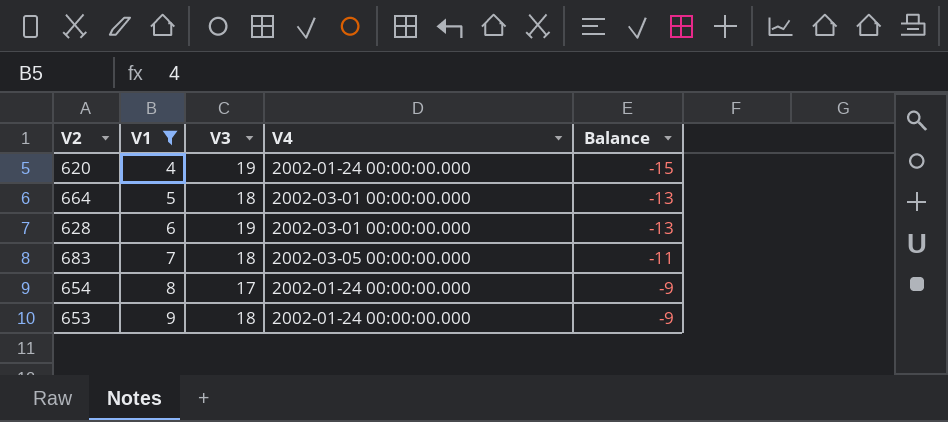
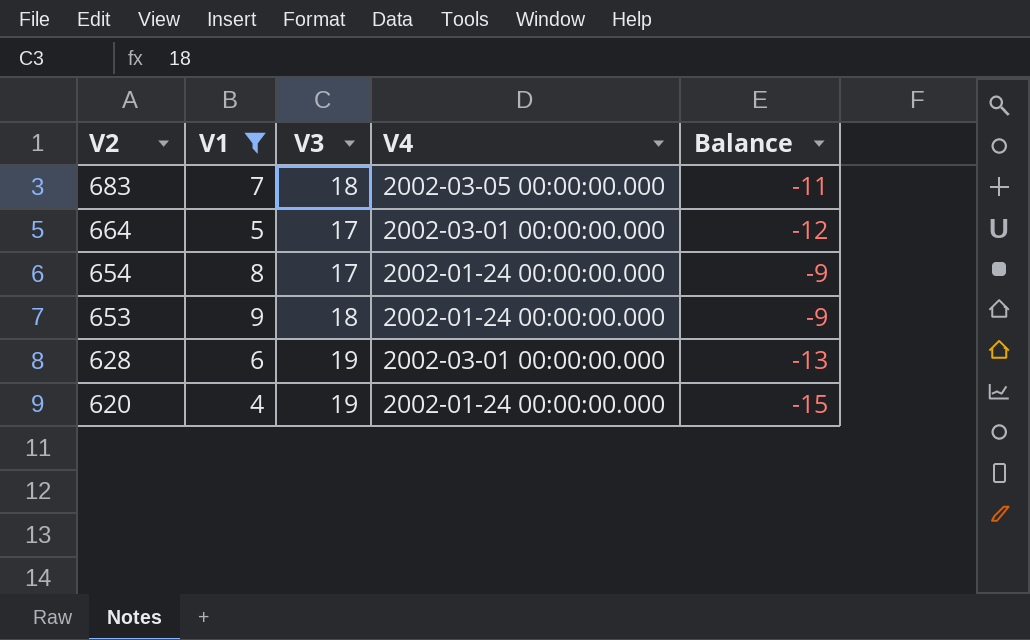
row order: V1 ascending -> V2 descending
664 | V3: 18 -> 17
664 | Balance: -13 -> -12

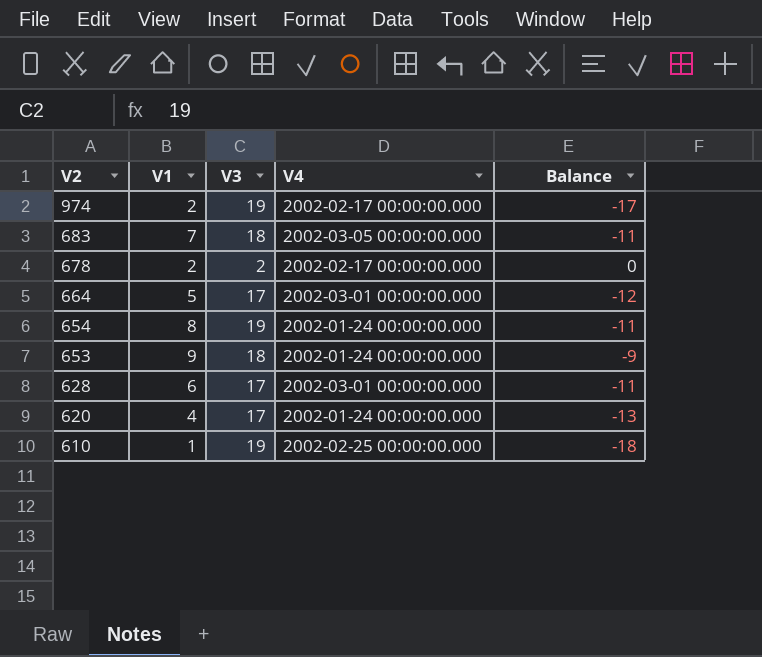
filter: V1 >= 4 -> none
654 | V3: 17 -> 19
654 | Balance: -9 -> -11
628 | V3: 19 -> 17
628 | Balance: -13 -> -11
620 | V3: 19 -> 17
620 | Balance: -15 -> -13

